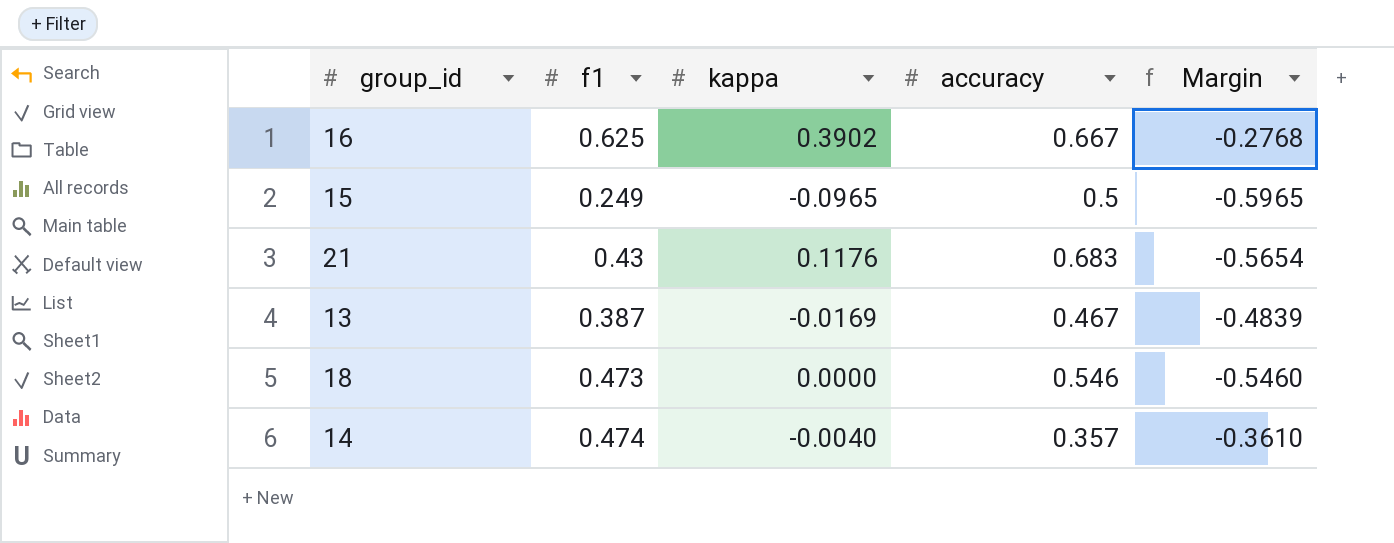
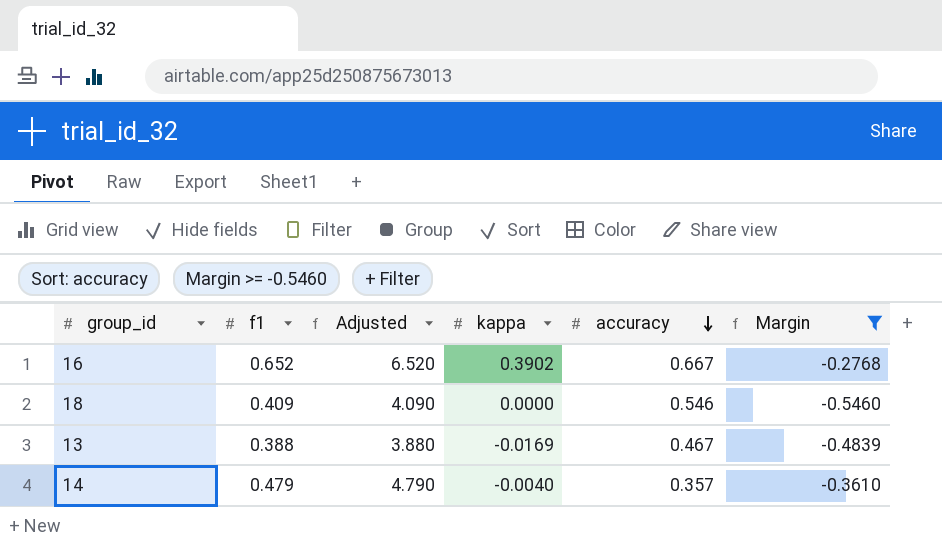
filter: none -> Margin >= -0.5460
row order: none -> accuracy descending
column Adjusted | formula: none -> [f1] * 10
16 | f1: 0.625 -> 0.652
18 | f1: 0.473 -> 0.409
13 | f1: 0.387 -> 0.388
14 | f1: 0.474 -> 0.479

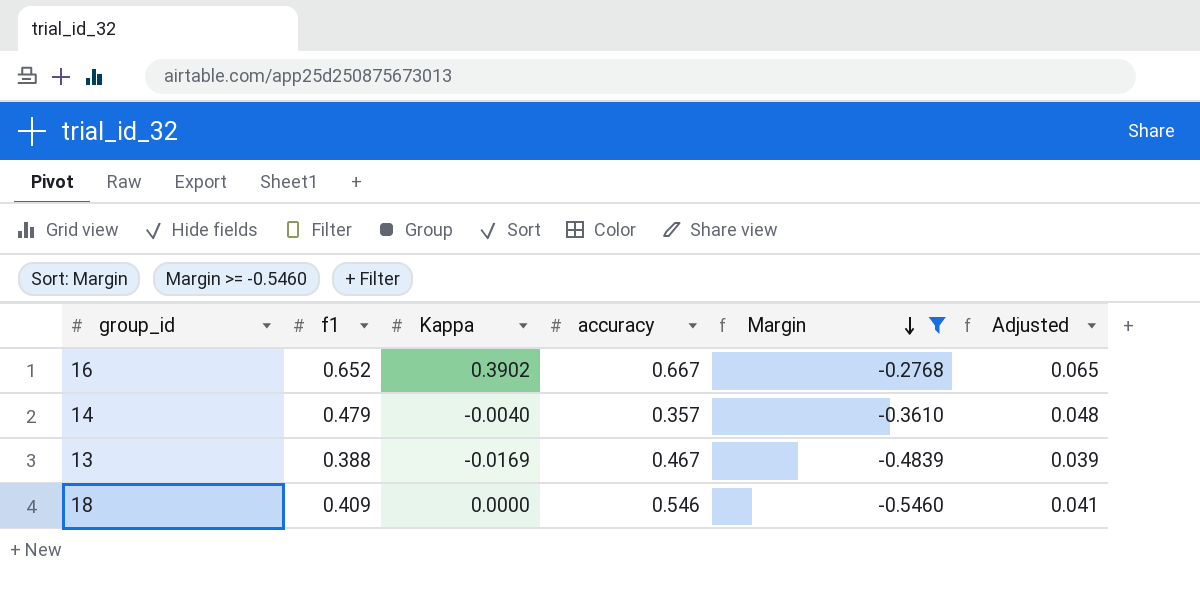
row order: accuracy descending -> Margin descending
column name: kappa -> Kappa
column Adjusted | formula: [f1] * 10 -> [f1] * 0.1
column Adjusted | position: 3 -> 6

